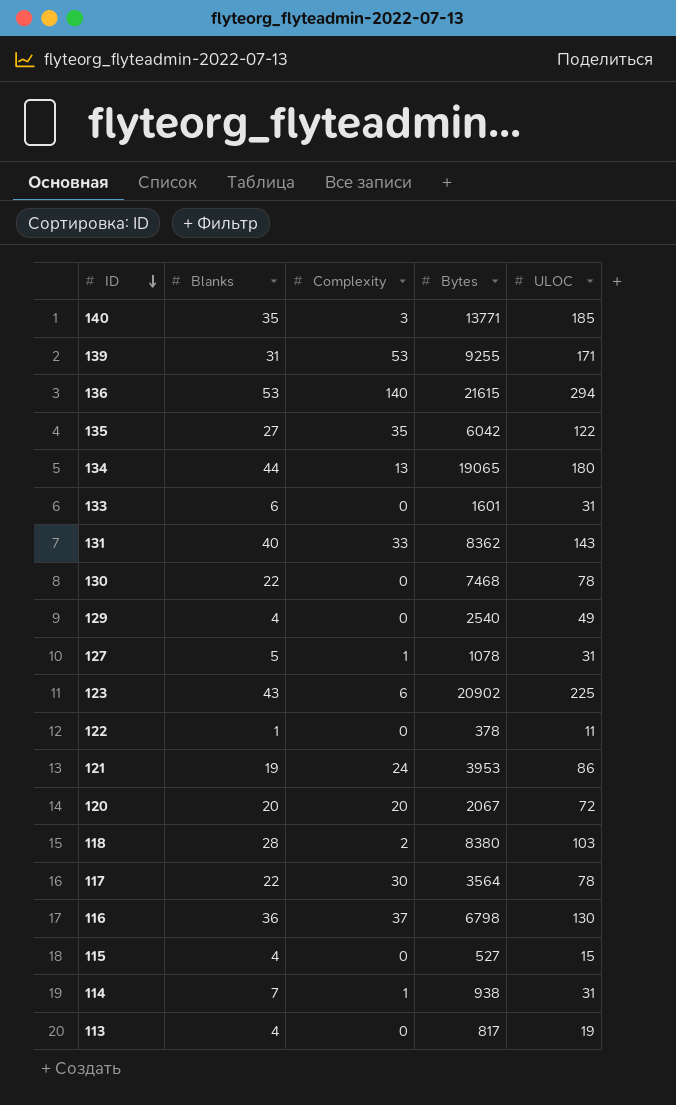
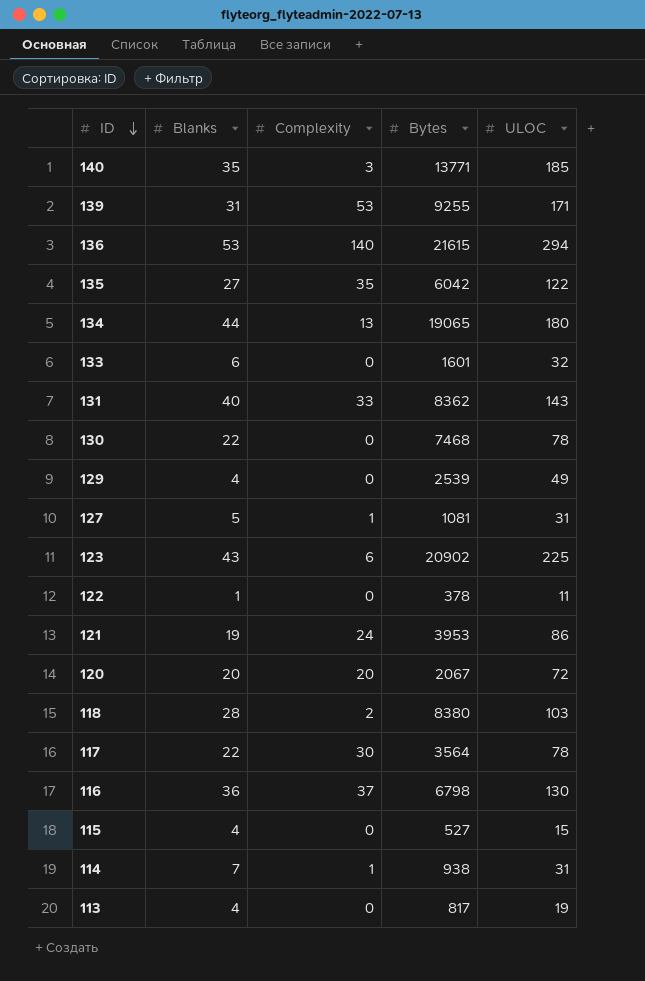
133 | ULOC: 31 -> 32
129 | Bytes: 2540 -> 2539
127 | Bytes: 1078 -> 1081

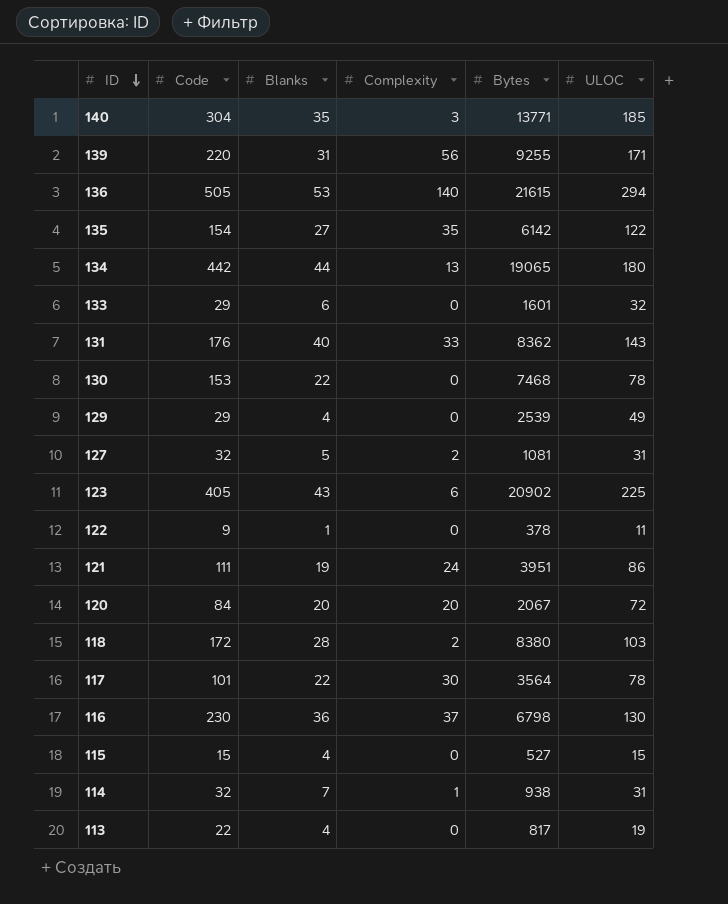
column Code | position: none -> 2
139 | Complexity: 53 -> 56
135 | Bytes: 6042 -> 6142
127 | Complexity: 1 -> 2
121 | Bytes: 3953 -> 3951

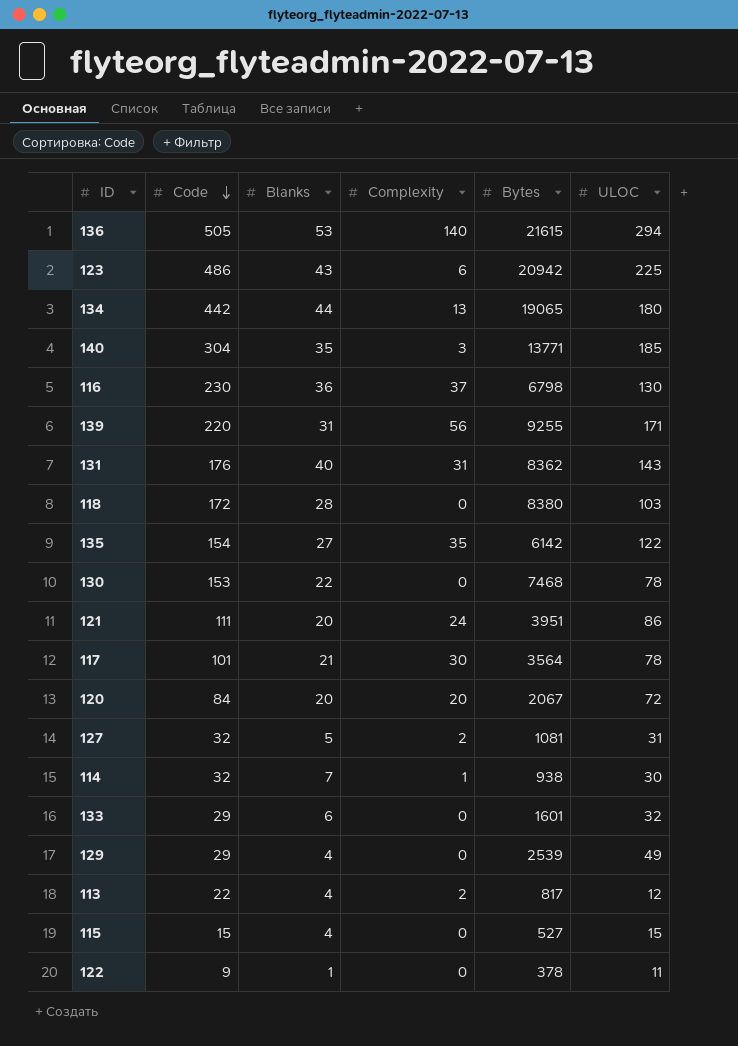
row order: ID descending -> Code descending
123 | Code: 405 -> 486
123 | Bytes: 20902 -> 20942
131 | Complexity: 33 -> 31
118 | Complexity: 2 -> 0
121 | Blanks: 19 -> 20
117 | Blanks: 22 -> 21
114 | ULOC: 31 -> 30
113 | Complexity: 0 -> 2
113 | ULOC: 19 -> 12

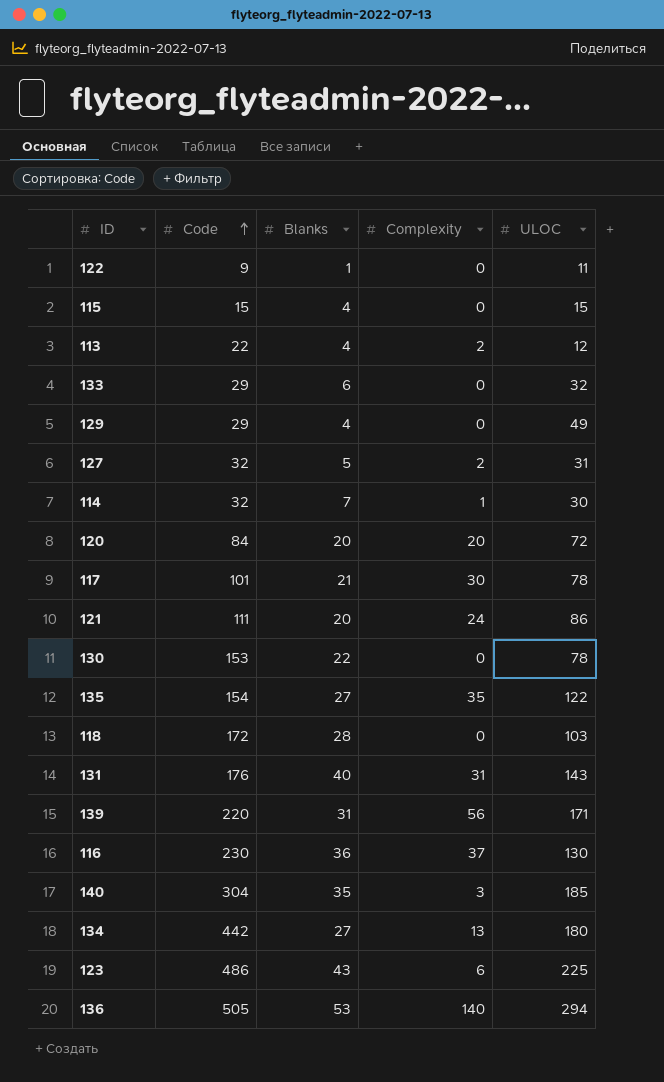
row order: Code descending -> Code ascending
column Bytes | position: 5 -> none
134 | Blanks: 44 -> 27

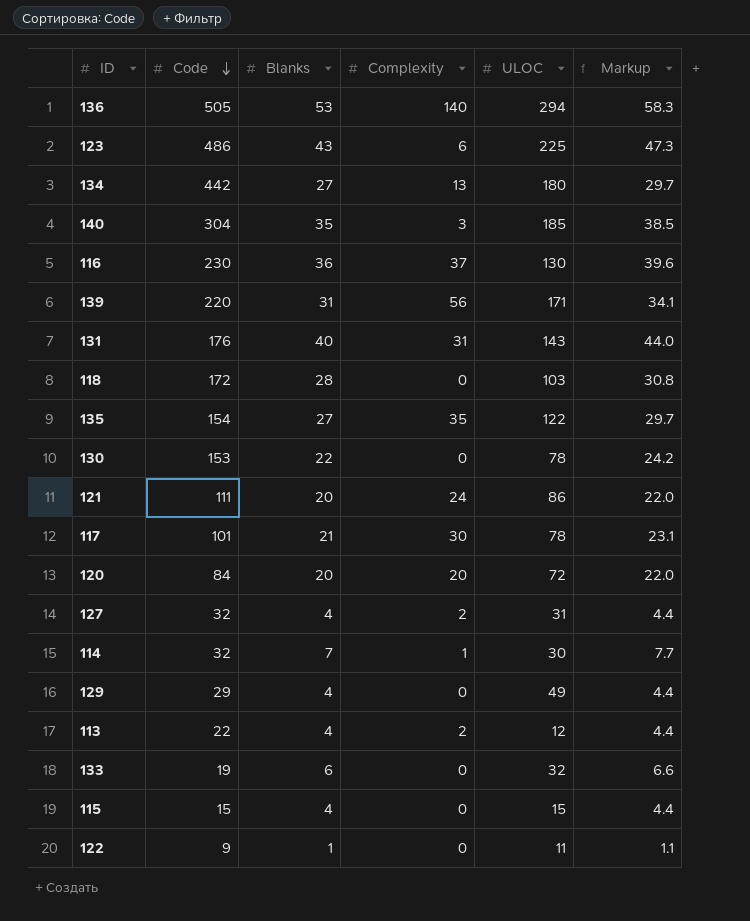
row order: Code ascending -> Code descending
column Markup | formula: none -> [Blanks] * 1.1
127 | Blanks: 5 -> 4
133 | Code: 29 -> 19

